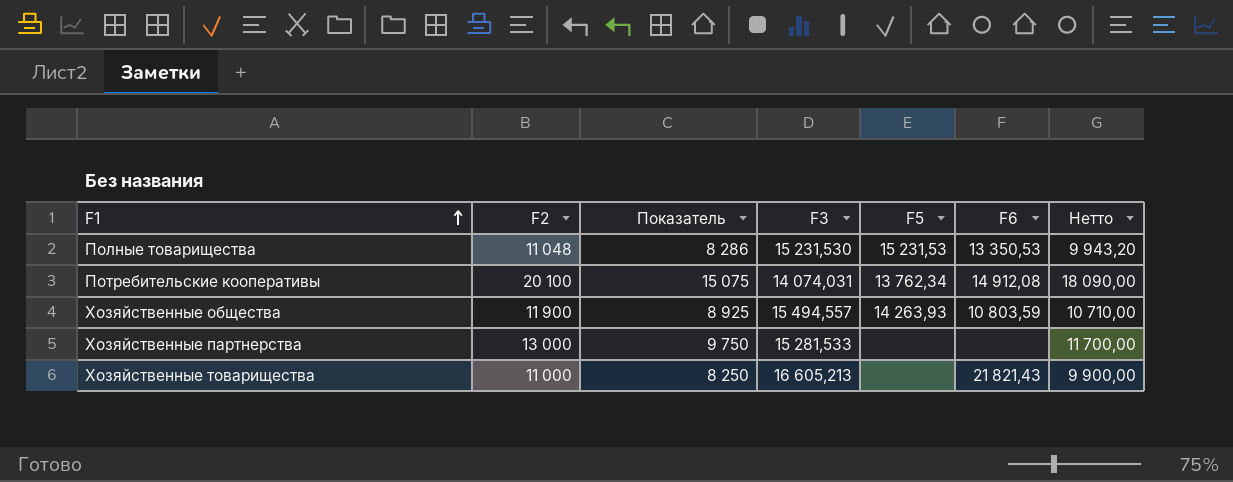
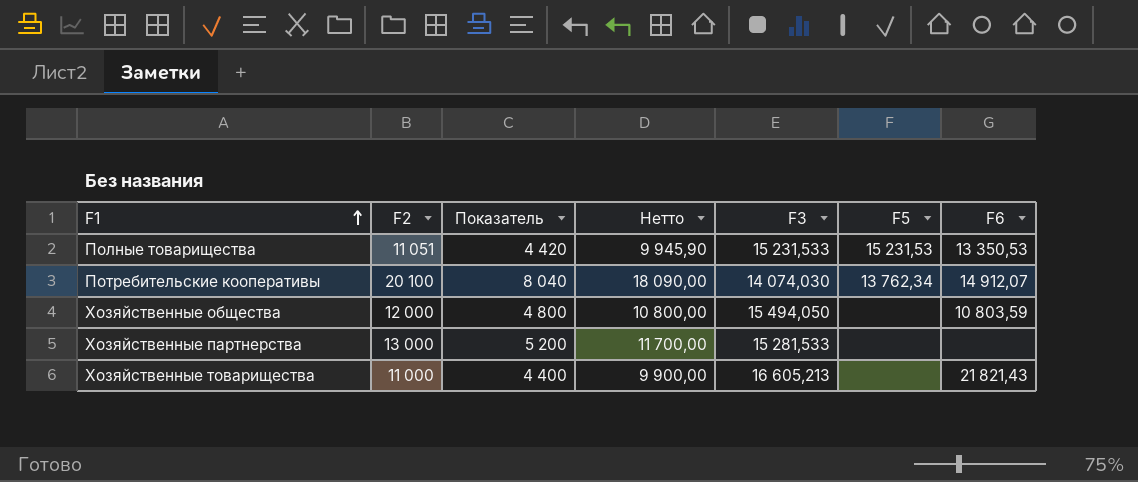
column Показатель | formula: [F2] * 0,75 -> [F2] * 0,4
column Нетто | position: 7 -> 4
Полные товарищества | F2: 11 048 -> 11 051
Полные товарищества | Нетто: 9 943,20 -> 9 945,90
Полные товарищества | F3: 15 231,530 -> 15 231,533
Потребительские кооперативы | F3: 14 074,031 -> 14 074,030
Потребительские кооперативы | F6: 14 912,08 -> 14 912,07
Хозяйственные общества | F2: 11 900 -> 12 000
Хозяйственные общества | Нетто: 10 710,00 -> 10 800,00
Хозяйственные общества | F3: 15 494,557 -> 15 494,050
Хозяйственные общества | F5: 14 263,93 -> none

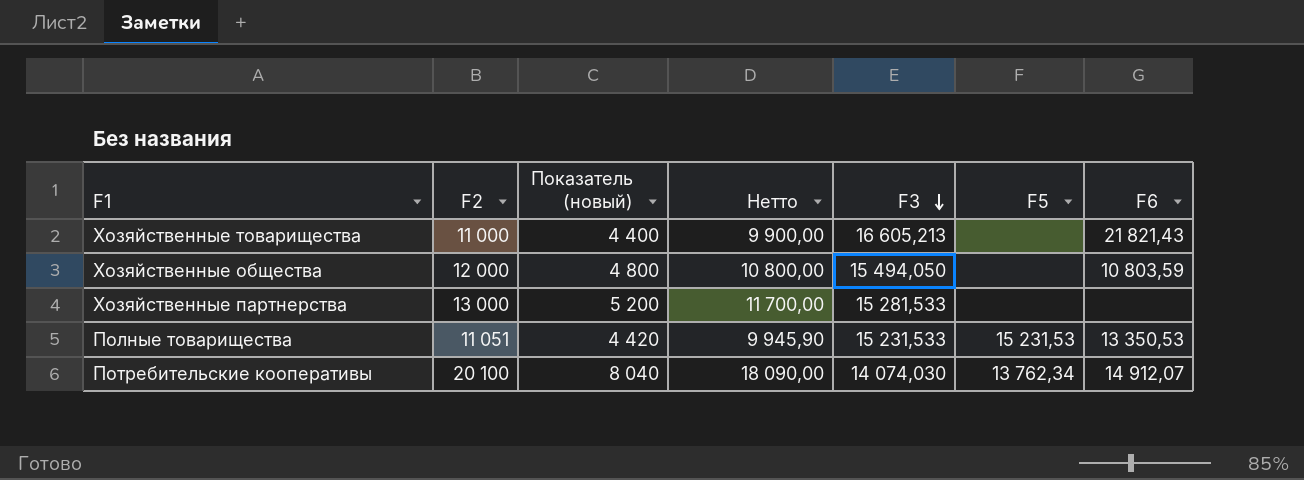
row order: F1 ascending -> F3 descending
column name: Показатель -> Показатель (новый)

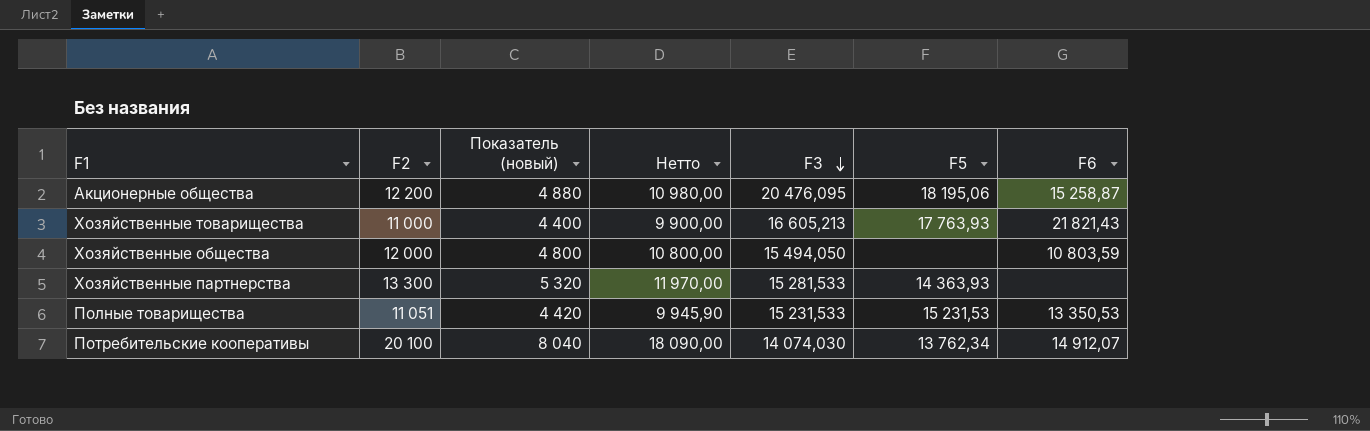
row Акционерные общества: none -> 12 200 | 4 880 | 10 980,00 | 20 476,095 | 18 195,06 | 15 258,87
Хозяйственные товарищества | F5: none -> 17 763,93
Хозяйственные партнерства | F2: 13 000 -> 13 300
Хозяйственные партнерства | Показатель (новый): 5 200 -> 5 320
Хозяйственные партнерства | Нетто: 11 700,00 -> 11 970,00
Хозяйственные партнерства | F5: none -> 14 363,93

